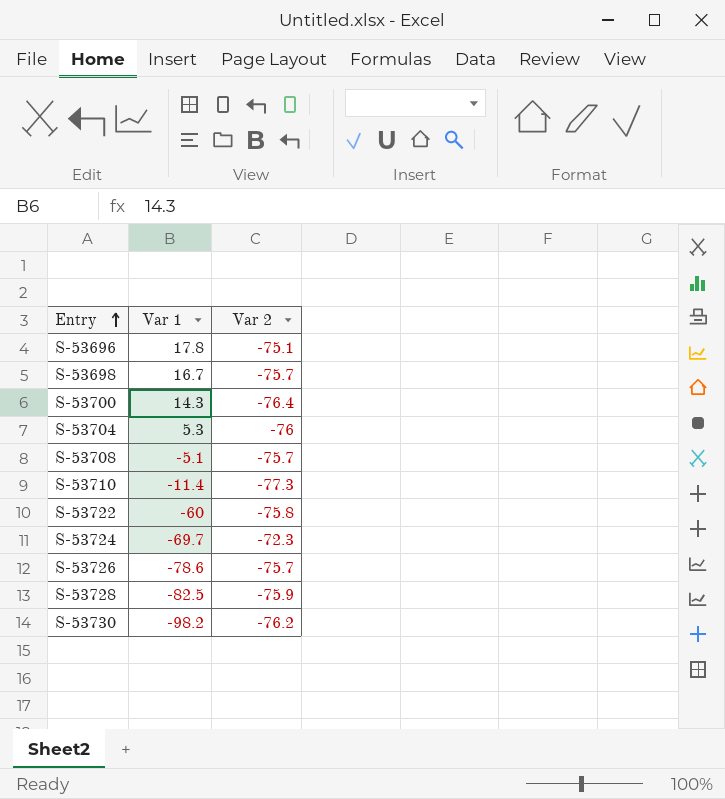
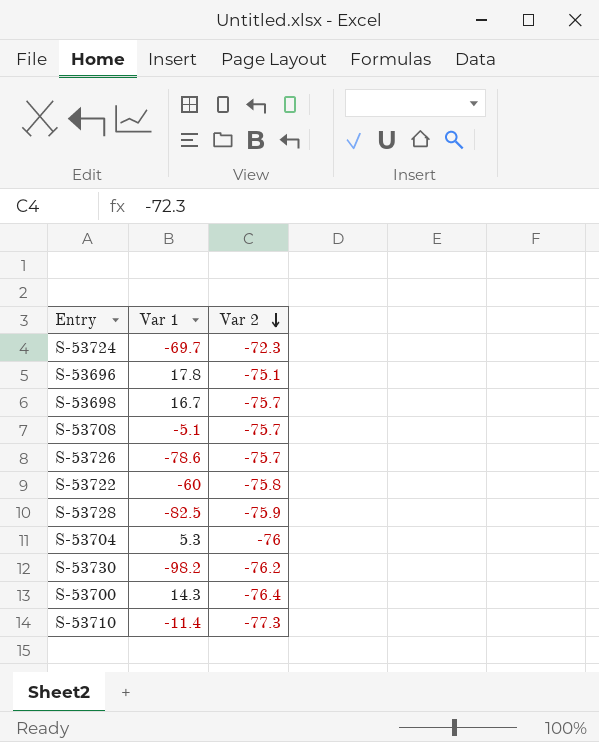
row order: Entry ascending -> Var 2 descending

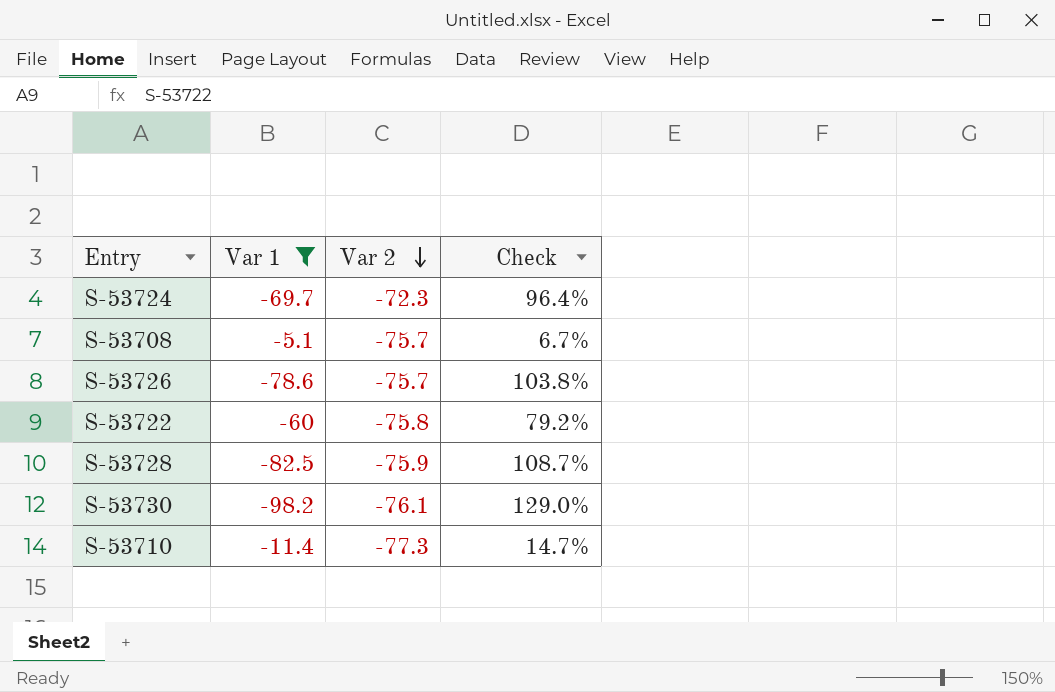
filter: none -> Var 1 <= -5.1
column Check | formula: none -> [Var 1] / [Var 2]
S-53730 | Var 2: -76.2 -> -76.1

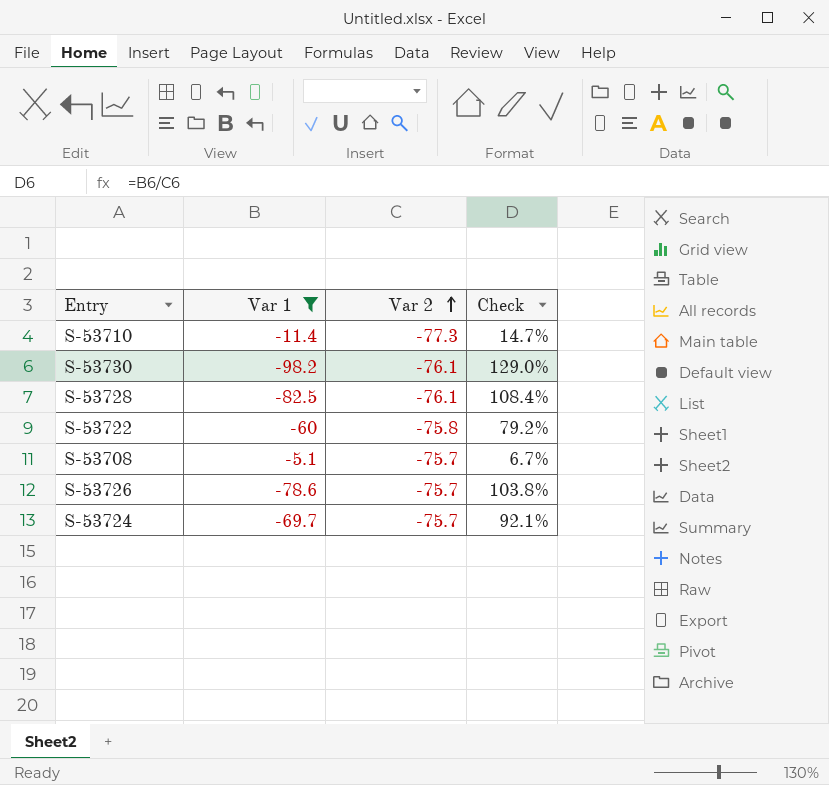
row order: Var 2 descending -> Var 2 ascending
S-53728 | Var 2: -75.9 -> -76.1
S-53728 | Check: 108.7% -> 108.4%
S-53724 | Var 2: -72.3 -> -75.7
S-53724 | Check: 96.4% -> 92.1%

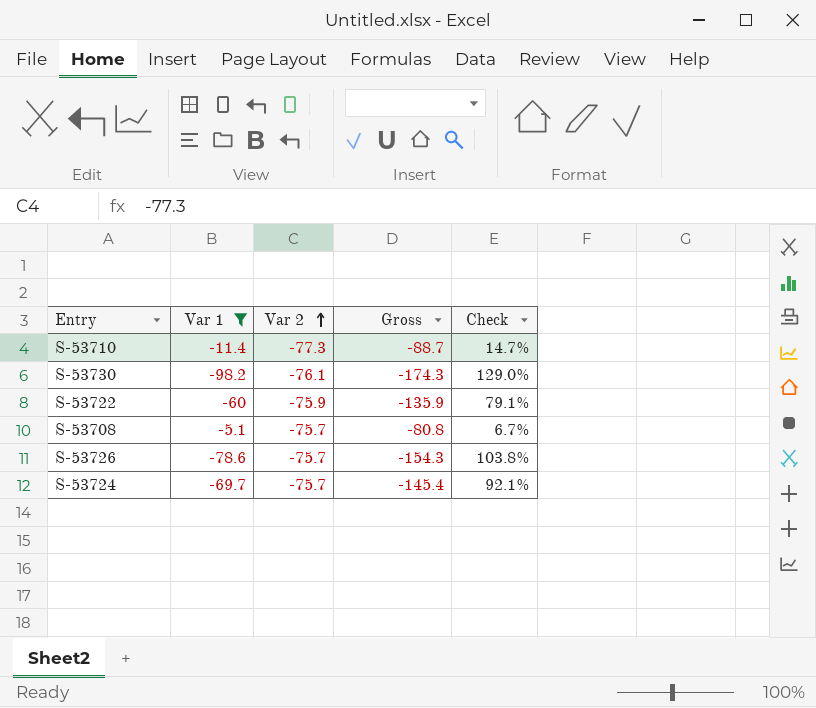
column Gross | formula: none -> [Var 1] + [Var 2]
row S-53728: -82.5 | -76.1 | 108.4% -> none
S-53722 | Var 2: -75.8 -> -75.9
S-53722 | Check: 79.2% -> 79.1%

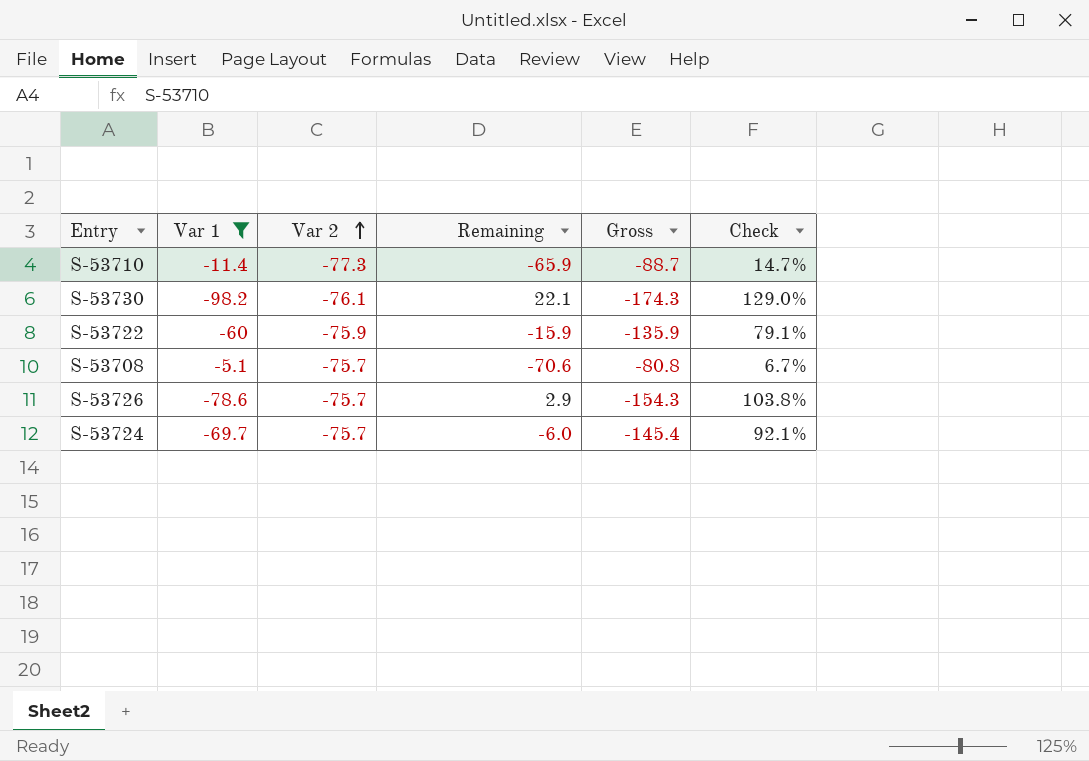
column Remaining | formula: none -> [Var 2] - [Var 1]

